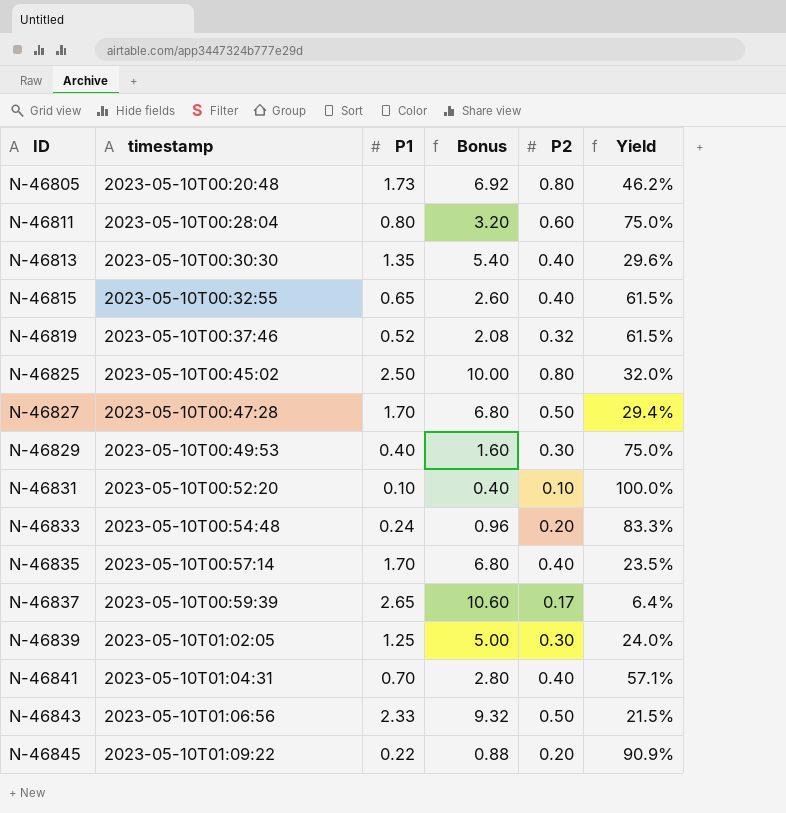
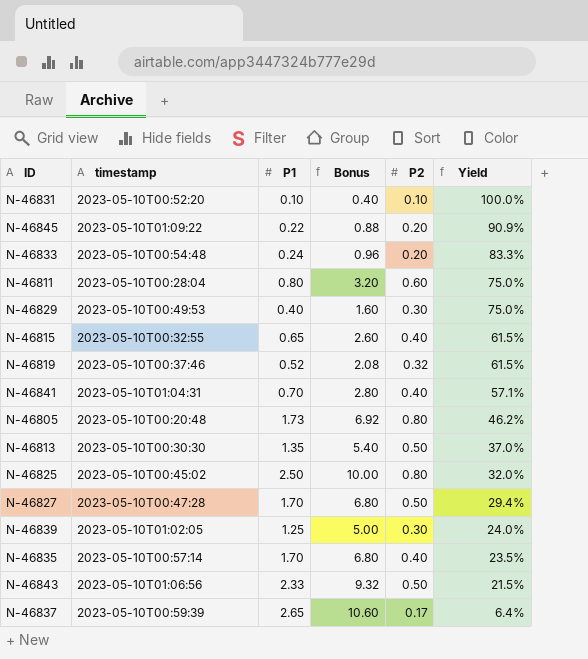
row order: ID ascending -> Yield descending
N-46813 | P2: 0.40 -> 0.50
N-46813 | Yield: 29.6% -> 37.0%

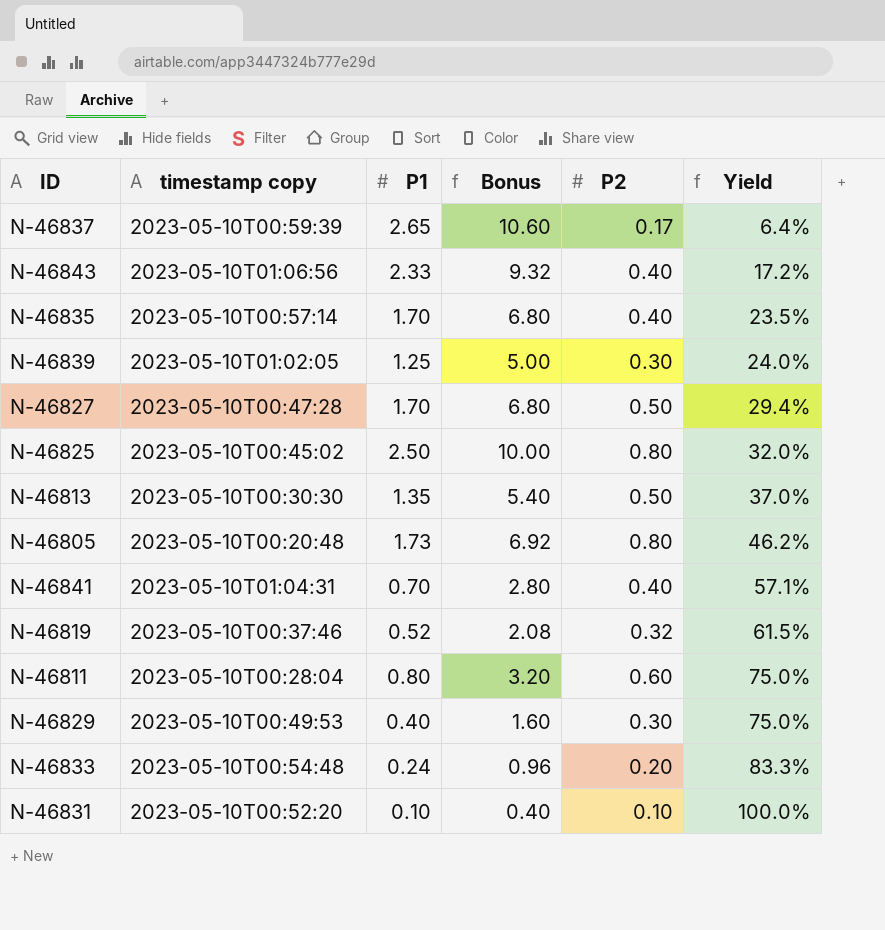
row order: Yield descending -> Yield ascending
column name: timestamp -> timestamp copy
row N-46845: 2023-05-10T01:09:22 | 0.22 | 0.88 | 0.20 | 90.9% -> none
row N-46815: 2023-05-10T00:32:55 | 0.65 | 2.60 | 0.40 | 61.5% -> none
N-46843 | P2: 0.50 -> 0.40
N-46843 | Yield: 21.5% -> 17.2%

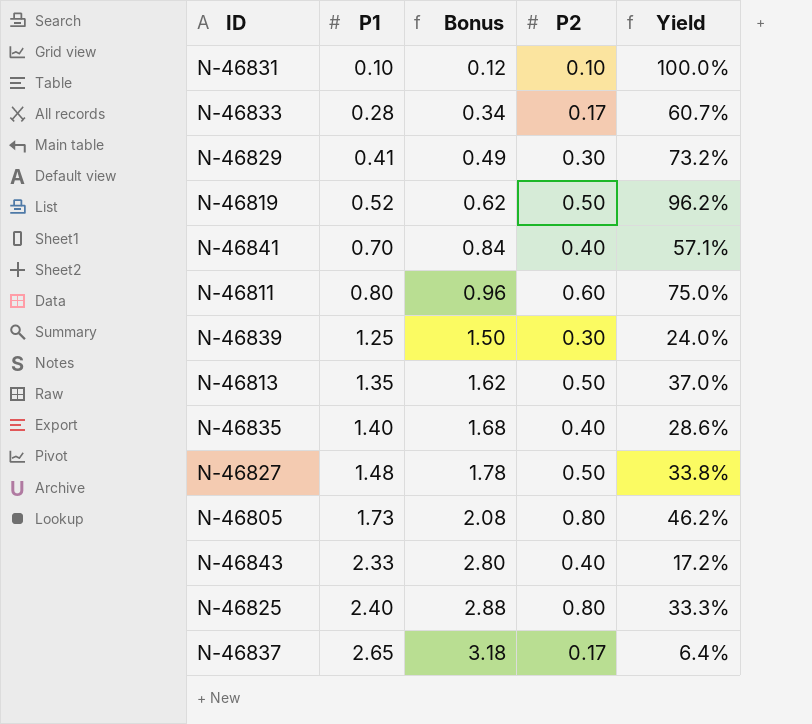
row order: Yield ascending -> P1 ascending
column timestamp copy | position: 2 -> none
column Bonus | formula: [P1] * 4 -> [P1] * 1.2
N-46833 | P1: 0.24 -> 0.28
N-46833 | P2: 0.20 -> 0.17
N-46833 | Yield: 83.3% -> 60.7%
N-46829 | P1: 0.40 -> 0.41
N-46829 | Yield: 75.0% -> 73.2%
N-46819 | P2: 0.32 -> 0.50
N-46819 | Yield: 61.5% -> 96.2%
N-46835 | P1: 1.70 -> 1.40
N-46835 | Yield: 23.5% -> 28.6%
N-46827 | P1: 1.70 -> 1.48
N-46827 | Yield: 29.4% -> 33.8%
N-46825 | P1: 2.50 -> 2.40
N-46825 | Yield: 32.0% -> 33.3%

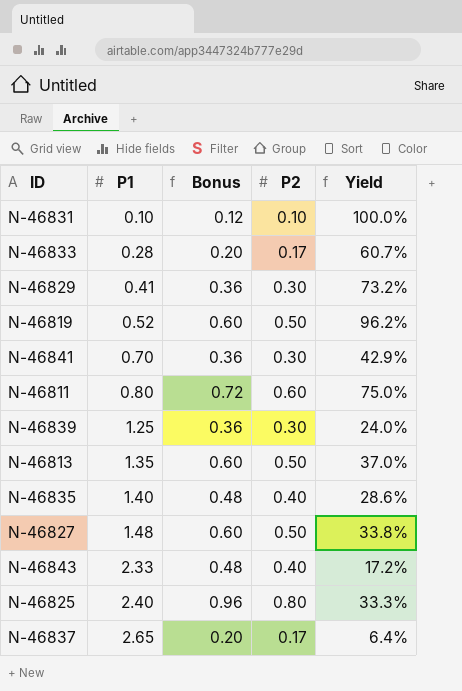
column Bonus | formula: [P1] * 1.2 -> [P2] * 1.2
row N-46805: 1.73 | 2.08 | 0.80 | 46.2% -> none
N-46841 | P2: 0.40 -> 0.30
N-46841 | Yield: 57.1% -> 42.9%

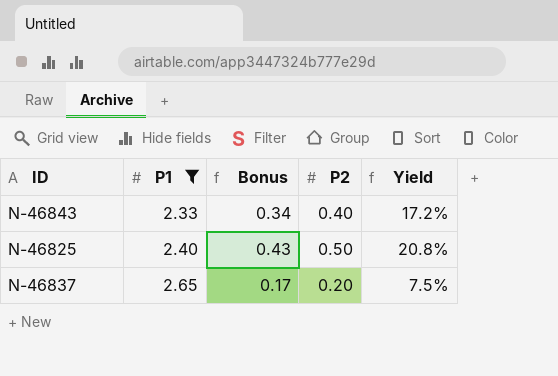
filter: none -> P1 >= 2.33
column Bonus | formula: [P2] * 1.2 -> [P2] * 0.85
N-46825 | P2: 0.80 -> 0.50
N-46825 | Yield: 33.3% -> 20.8%
N-46837 | P2: 0.17 -> 0.20
N-46837 | Yield: 6.4% -> 7.5%

